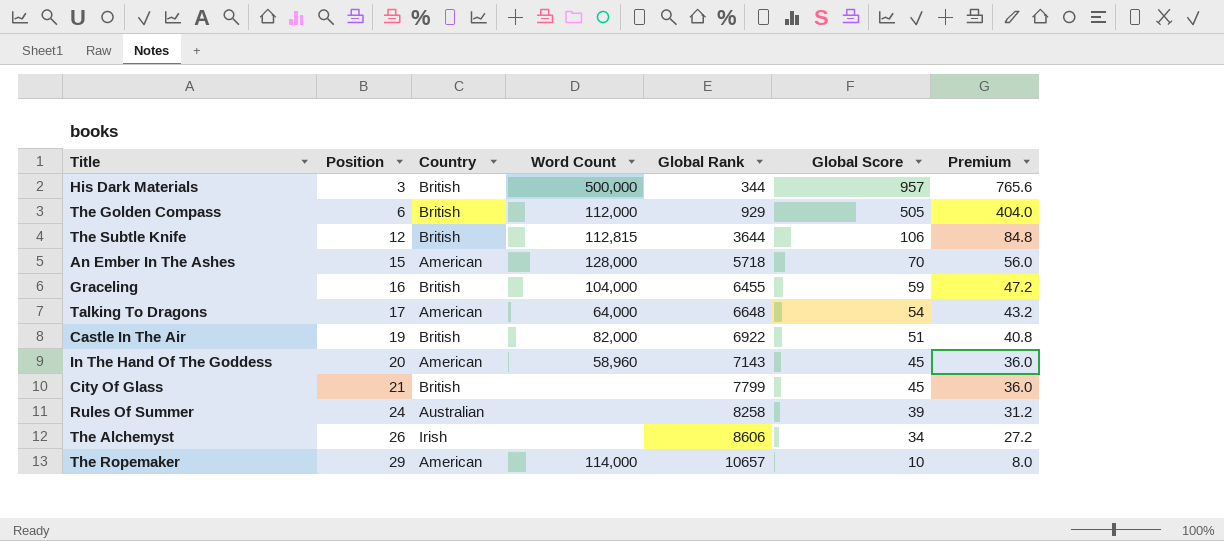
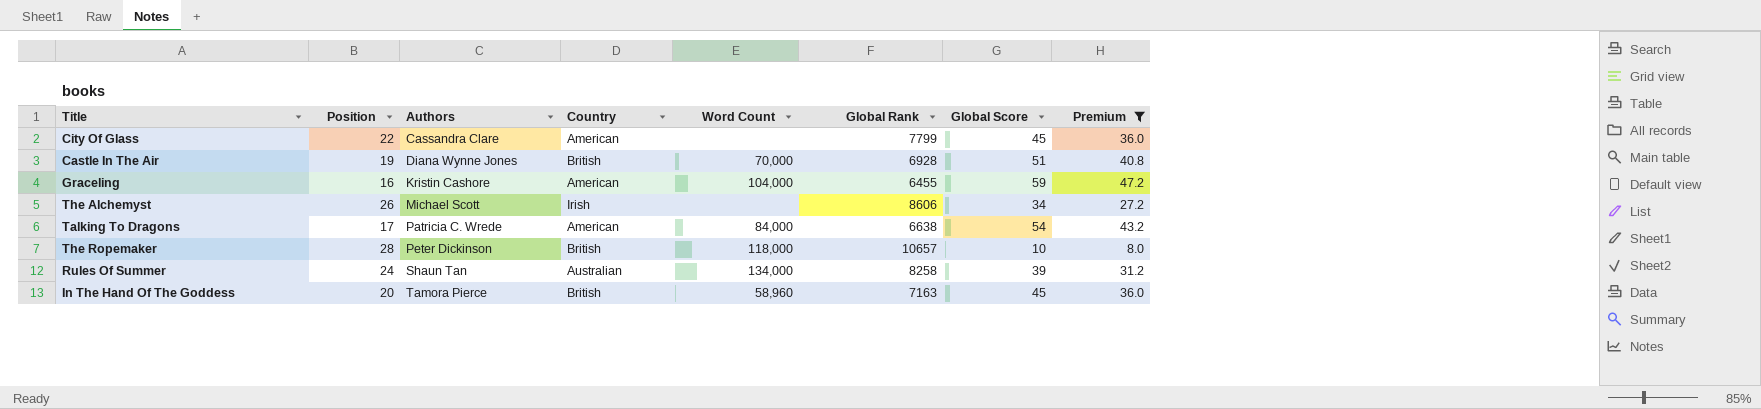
filter: none -> Premium <= 47.2
row order: Position ascending -> Authors ascending
column Authors | position: none -> 3
City Of Glass | Position: 21 -> 22
City Of Glass | Country: British -> American
Castle In The Air | Word Count: 82,000 -> 70,000
Castle In The Air | Global Rank: 6922 -> 6928
Graceling | Country: British -> American
Talking To Dragons | Word Count: 64,000 -> 84,000
Talking To Dragons | Global Rank: 6648 -> 6638
The Ropemaker | Position: 29 -> 28
The Ropemaker | Country: American -> British
The Ropemaker | Word Count: 114,000 -> 118,000
Rules Of Summer | Word Count: none -> 134,000
In The Hand Of The Goddess | Country: American -> British
In The Hand Of The Goddess | Global Rank: 7143 -> 7163

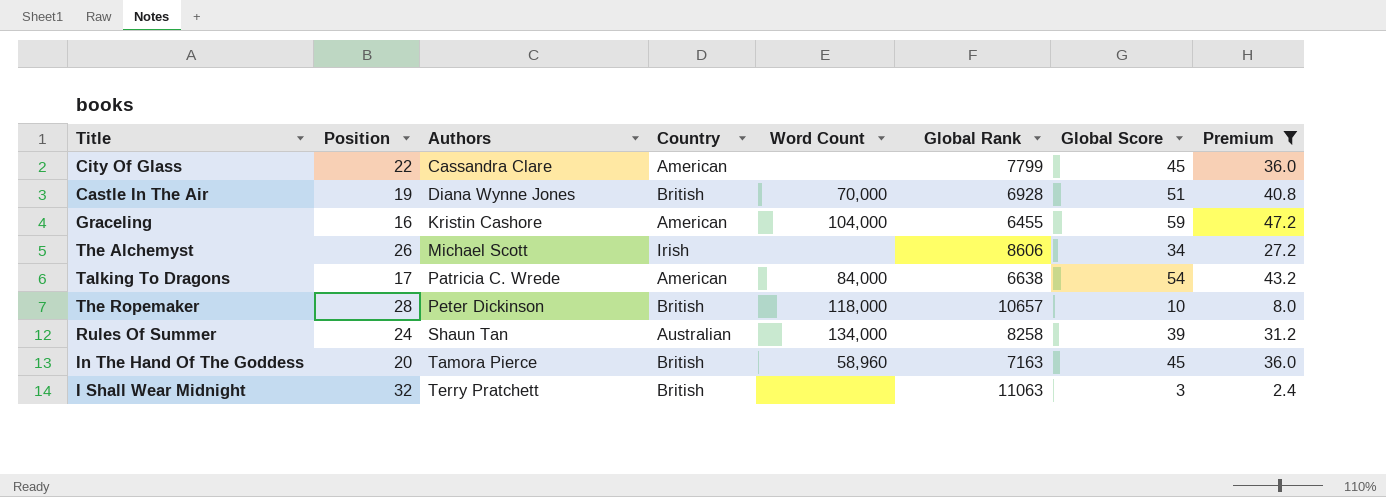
row I Shall Wear Midnight: none -> 32 | Terry Pratchett | British | none | 11063 | 3 | 2.4

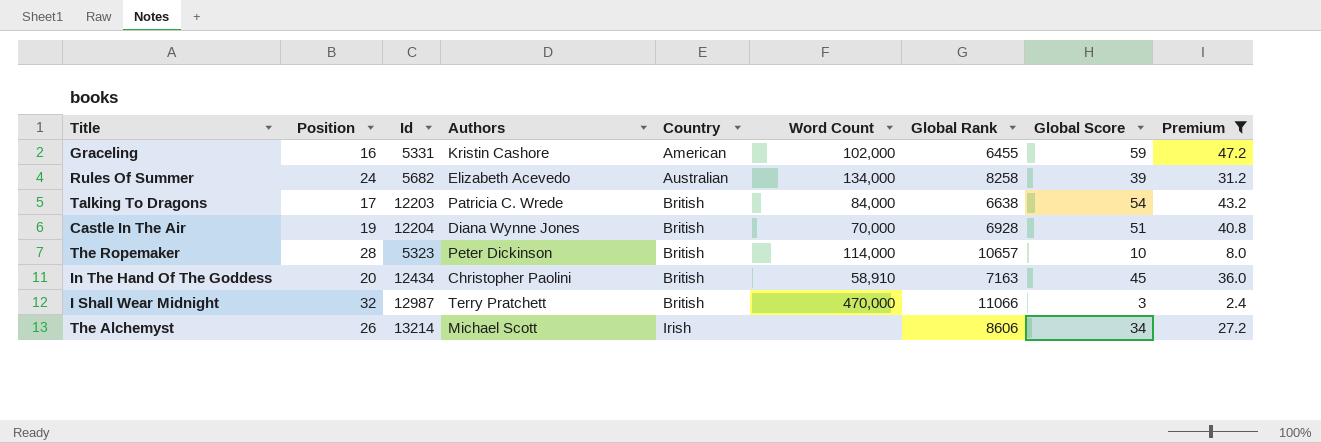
row order: Authors ascending -> Country ascending
column Id | position: none -> 3
row City Of Glass: 22 | Cassandra Clare | American | none | 7799 | 45 | 36.0 -> none
Graceling | Word Count: 104,000 -> 102,000
Rules Of Summer | Authors: Shaun Tan -> Elizabeth Acevedo
Talking To Dragons | Country: American -> British
The Ropemaker | Word Count: 118,000 -> 114,000
In The Hand Of The Goddess | Authors: Tamora Pierce -> Christopher Paolini
In The Hand Of The Goddess | Word Count: 58,960 -> 58,910
I Shall Wear Midnight | Word Count: none -> 470,000
I Shall Wear Midnight | Global Rank: 11063 -> 11066

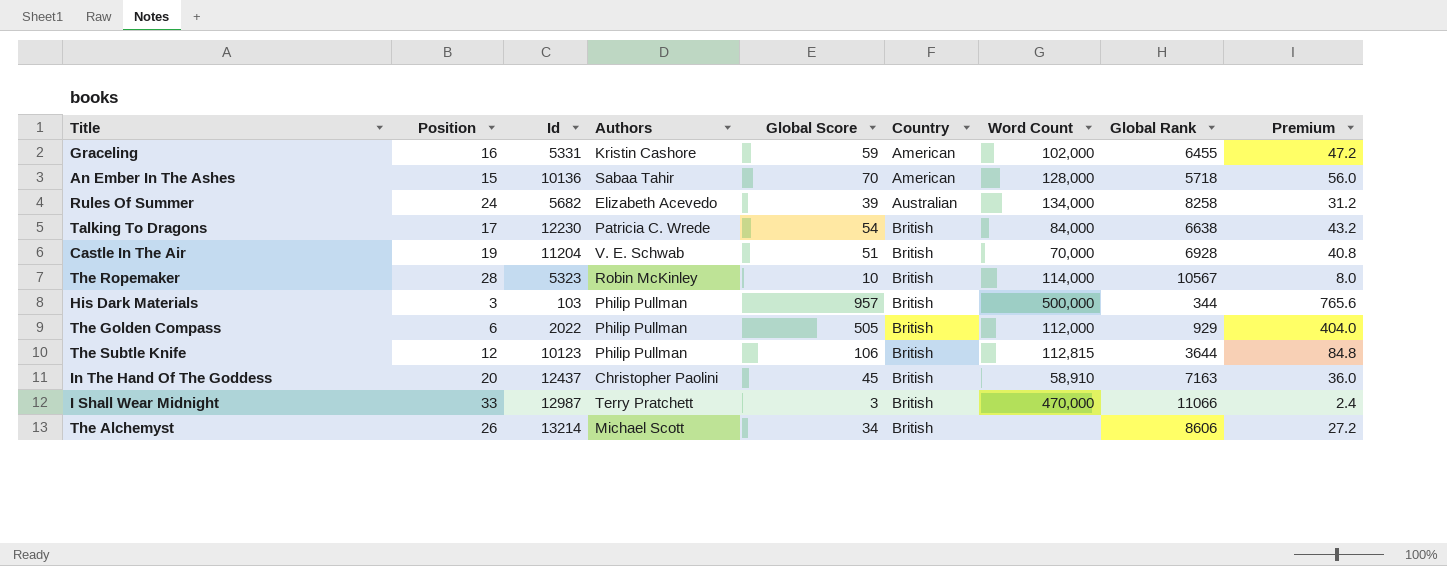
filter: Premium <= 47.2 -> none
column Global Score | position: 8 -> 5
Talking To Dragons | Id: 12203 -> 12230
Castle In The Air | Id: 12204 -> 11204
Castle In The Air | Authors: Diana Wynne Jones -> V. E. Schwab
The Ropemaker | Authors: Peter Dickinson -> Robin McKinley
The Ropemaker | Global Rank: 10657 -> 10567
In The Hand Of The Goddess | Id: 12434 -> 12437
I Shall Wear Midnight | Position: 32 -> 33
The Alchemyst | Country: Irish -> British

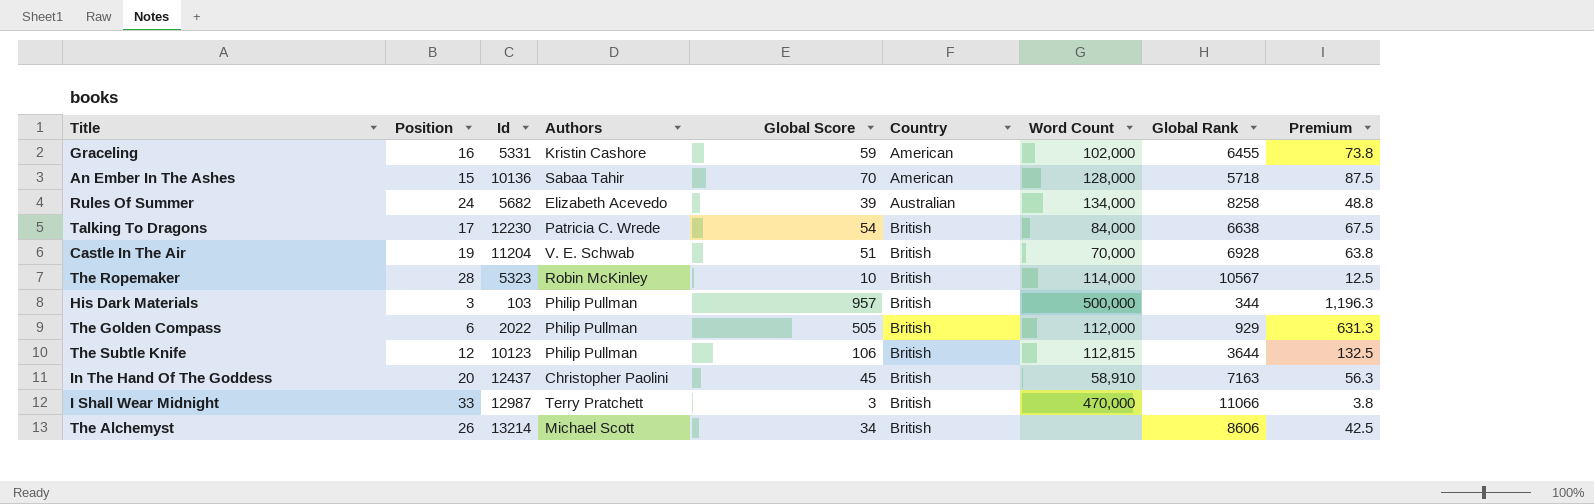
column Premium | formula: [Global Score] * 0.8 -> [Global Score] * 1.25

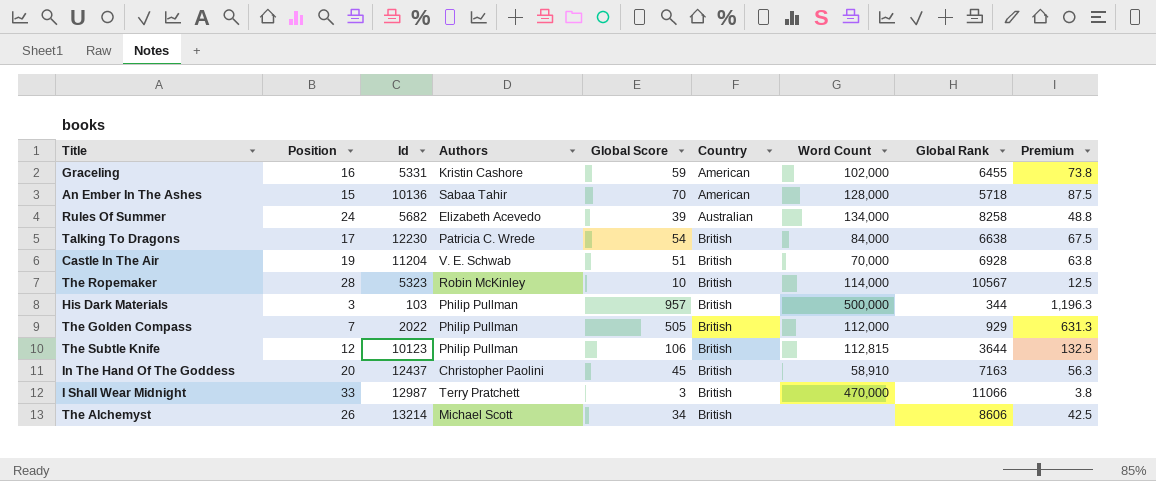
The Golden Compass | Position: 6 -> 7

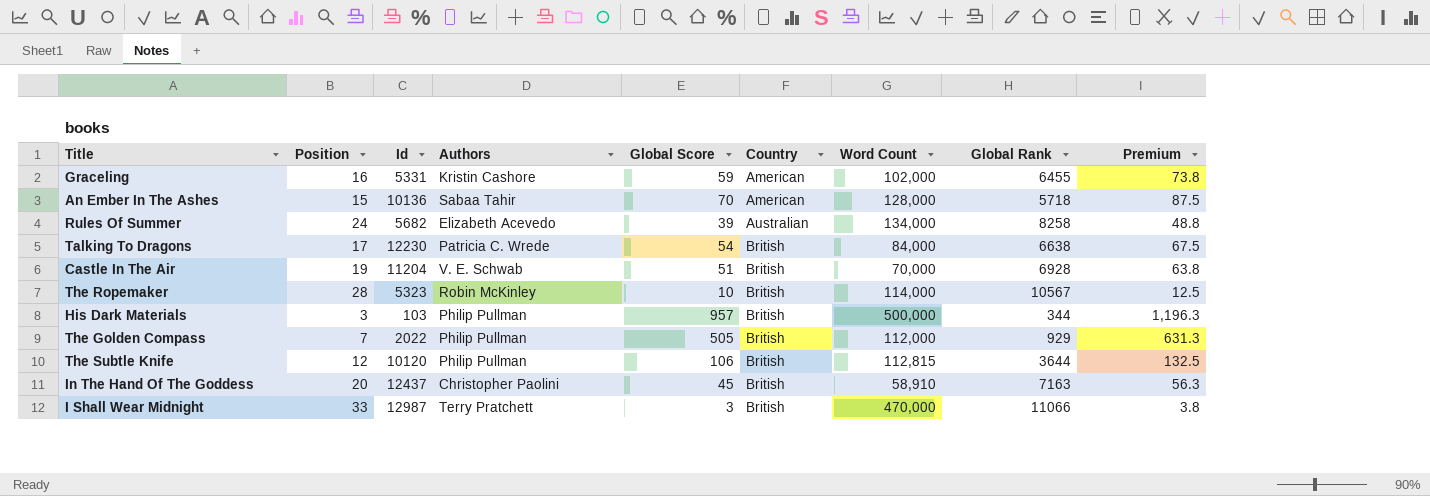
row The Alchemyst: 26 | 13214 | Michael Scott | 34 | British | none | 8606 | 42.5 -> none
The Subtle Knife | Id: 10123 -> 10120

